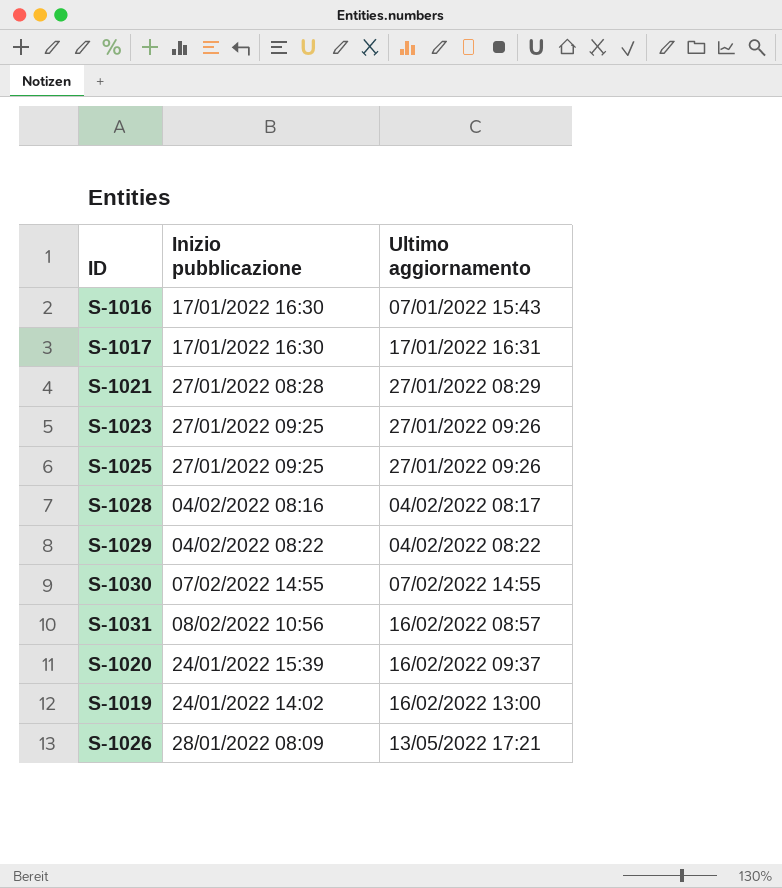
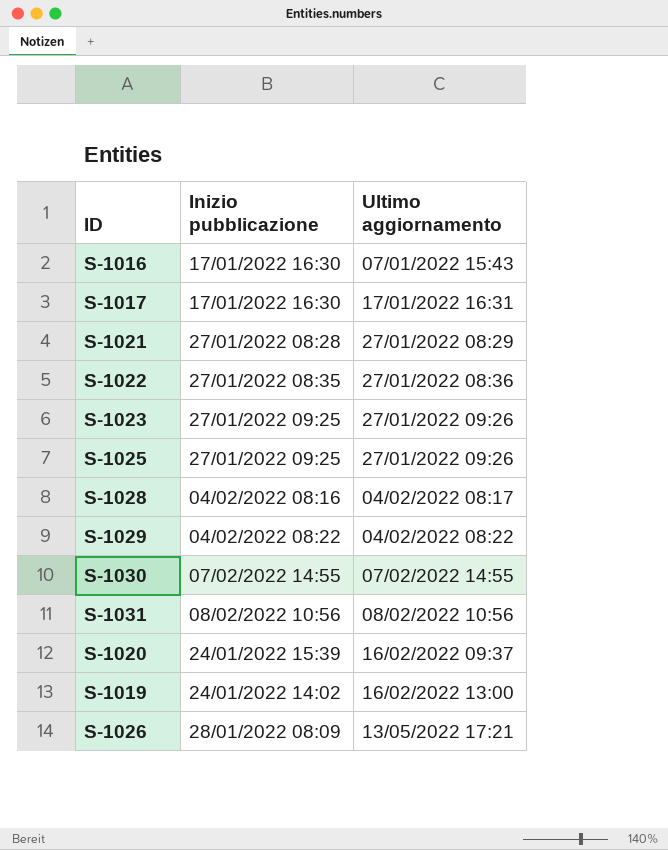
row S-1022: none -> 27/01/2022 08:35 | 27/01/2022 08:36
S-1031 | Ultimo aggiornamento: 16/02/2022 08:57 -> 08/02/2022 10:56

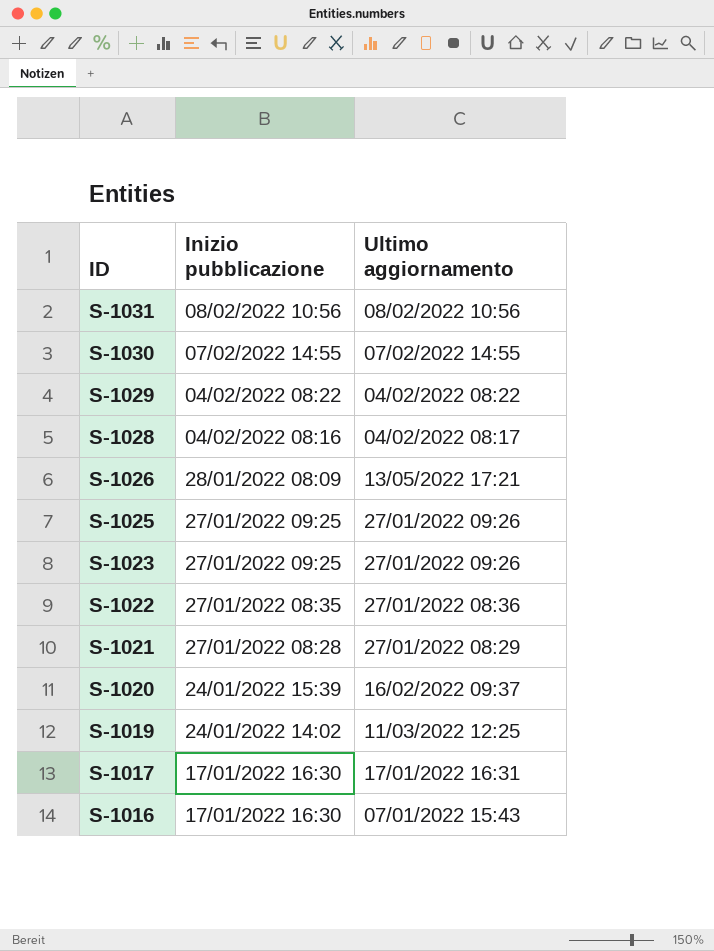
row order: Ultimo aggiornamento ascending -> ID descending
S-1019 | Ultimo aggiornamento: 16/02/2022 13:00 -> 11/03/2022 12:25

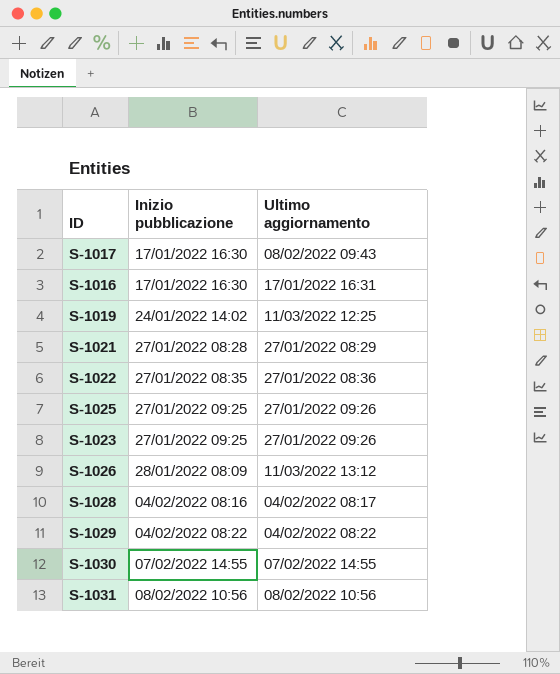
row order: ID descending -> Inizio pubblicazione ascending
row S-1020: 24/01/2022 15:39 | 16/02/2022 09:37 -> none
S-1017 | Ultimo aggiornamento: 17/01/2022 16:31 -> 08/02/2022 09:43
S-1016 | Ultimo aggiornamento: 07/01/2022 15:43 -> 17/01/2022 16:31
S-1026 | Ultimo aggiornamento: 13/05/2022 17:21 -> 11/03/2022 13:12

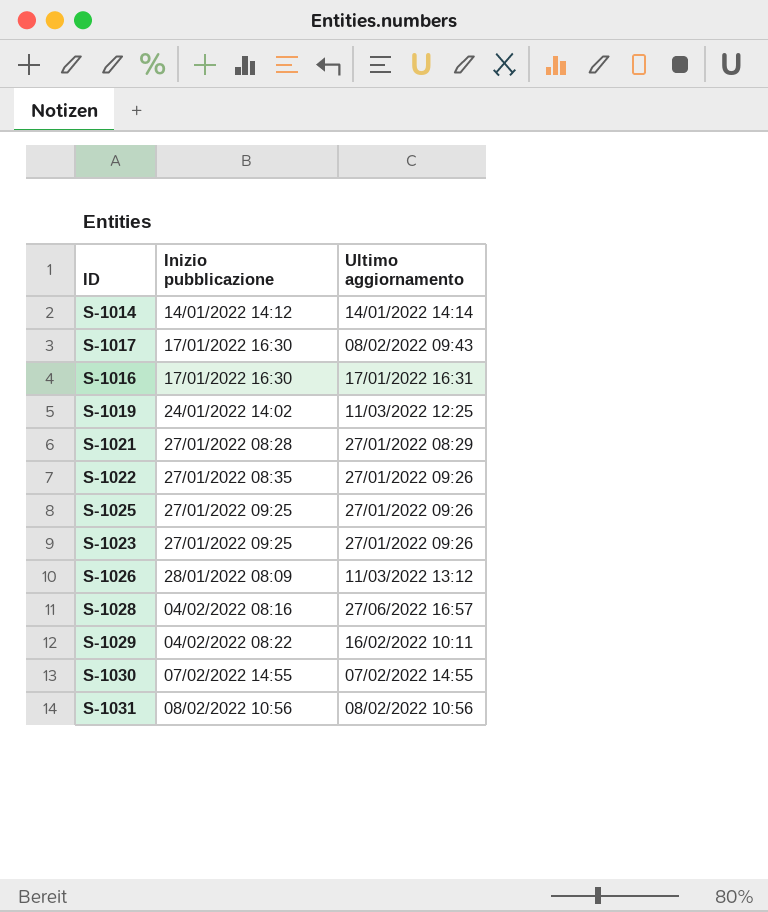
row S-1014: none -> 14/01/2022 14:12 | 14/01/2022 14:14
S-1022 | Ultimo aggiornamento: 27/01/2022 08:36 -> 27/01/2022 09:26
S-1028 | Ultimo aggiornamento: 04/02/2022 08:17 -> 27/06/2022 16:57
S-1029 | Ultimo aggiornamento: 04/02/2022 08:22 -> 16/02/2022 10:11

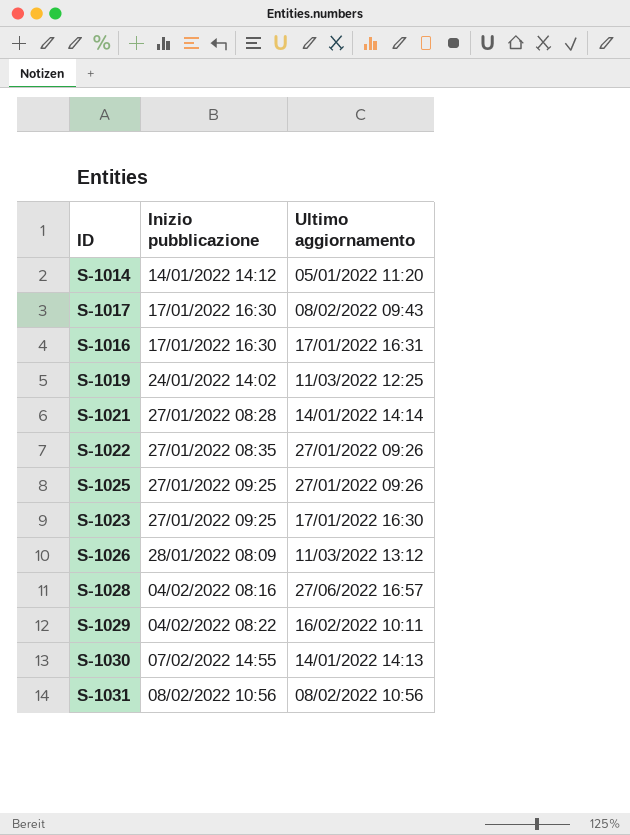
S-1014 | Ultimo aggiornamento: 14/01/2022 14:14 -> 05/01/2022 11:20
S-1021 | Ultimo aggiornamento: 27/01/2022 08:29 -> 14/01/2022 14:14
S-1023 | Ultimo aggiornamento: 27/01/2022 09:26 -> 17/01/2022 16:30
S-1030 | Ultimo aggiornamento: 07/02/2022 14:55 -> 14/01/2022 14:13

